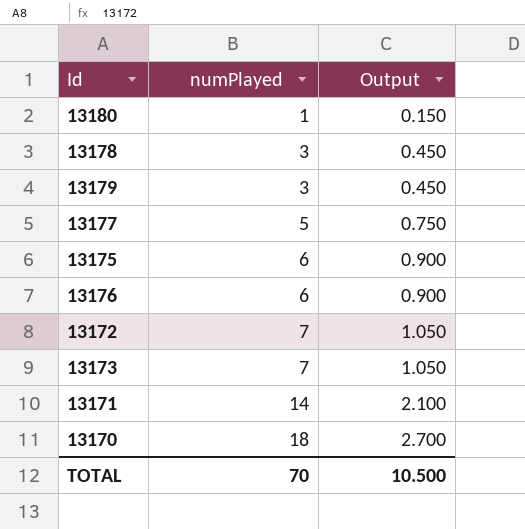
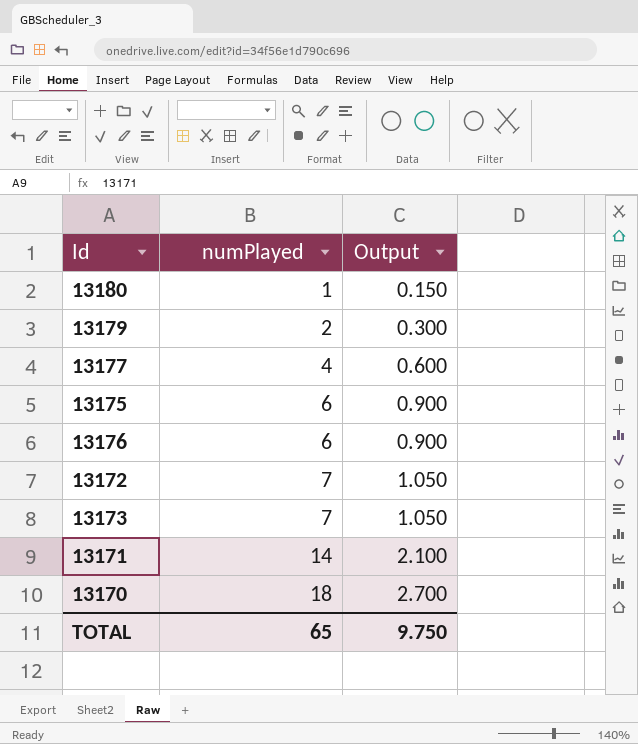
row 13178: 3 | 0.450 -> none
13179 | numPlayed: 3 -> 2
13179 | Output: 0.450 -> 0.300
13177 | numPlayed: 5 -> 4
13177 | Output: 0.750 -> 0.600
TOTAL | numPlayed: 70 -> 65
TOTAL | Output: 10.500 -> 9.750

